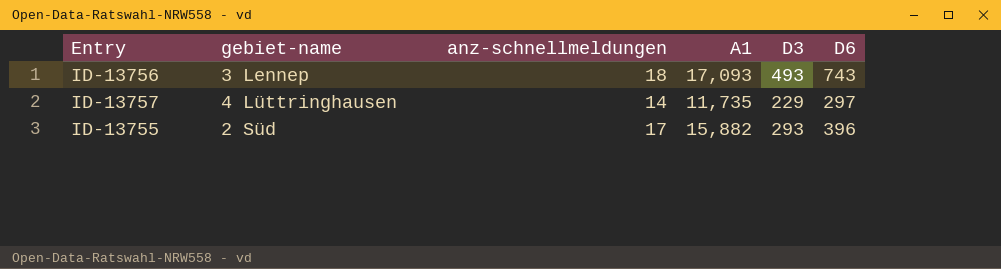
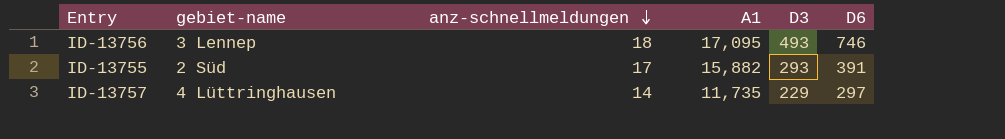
row order: none -> anz-schnellmeldungen descending
ID-13756 | A1: 17,093 -> 17,095
ID-13756 | D6: 743 -> 746
ID-13755 | D6: 396 -> 391

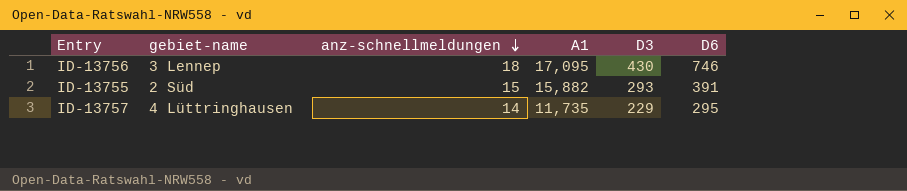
ID-13756 | D3: 493 -> 430
ID-13755 | anz-schnellmeldungen: 17 -> 15
ID-13757 | D6: 297 -> 295

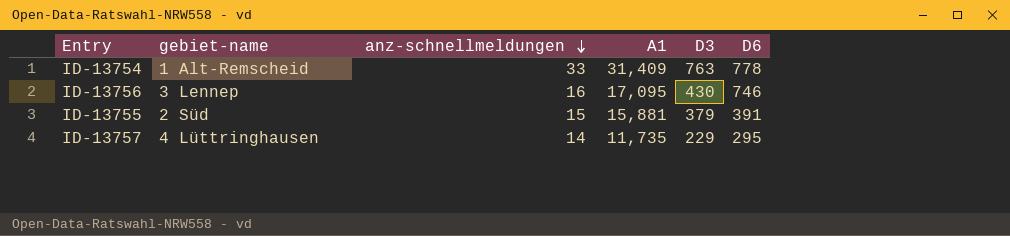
row ID-13754: none -> 1 Alt-Remscheid | 33 | 31,409 | 763 | 778
ID-13756 | anz-schnellmeldungen: 18 -> 16
ID-13755 | A1: 15,882 -> 15,881
ID-13755 | D3: 293 -> 379

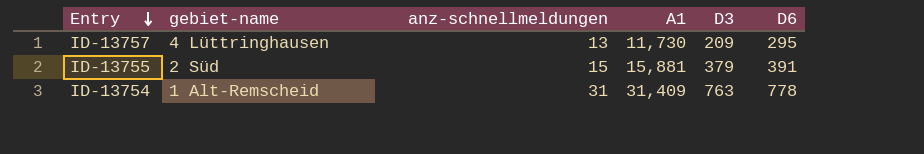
row order: anz-schnellmeldungen descending -> Entry descending
row ID-13756: 3 Lennep | 16 | 17,095 | 430 | 746 -> none
ID-13757 | anz-schnellmeldungen: 14 -> 13
ID-13757 | A1: 11,735 -> 11,730
ID-13757 | D3: 229 -> 209
ID-13754 | anz-schnellmeldungen: 33 -> 31

